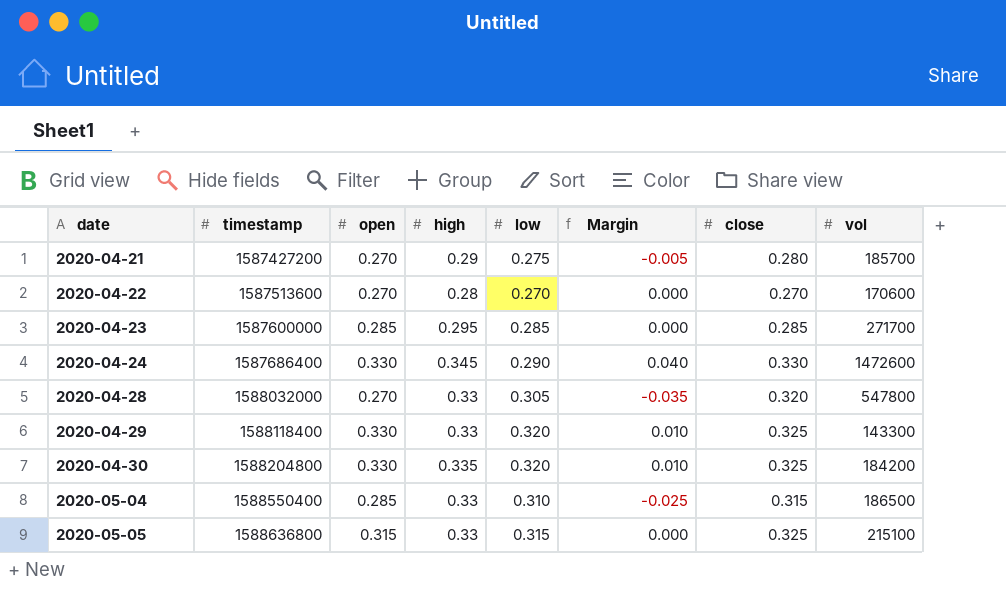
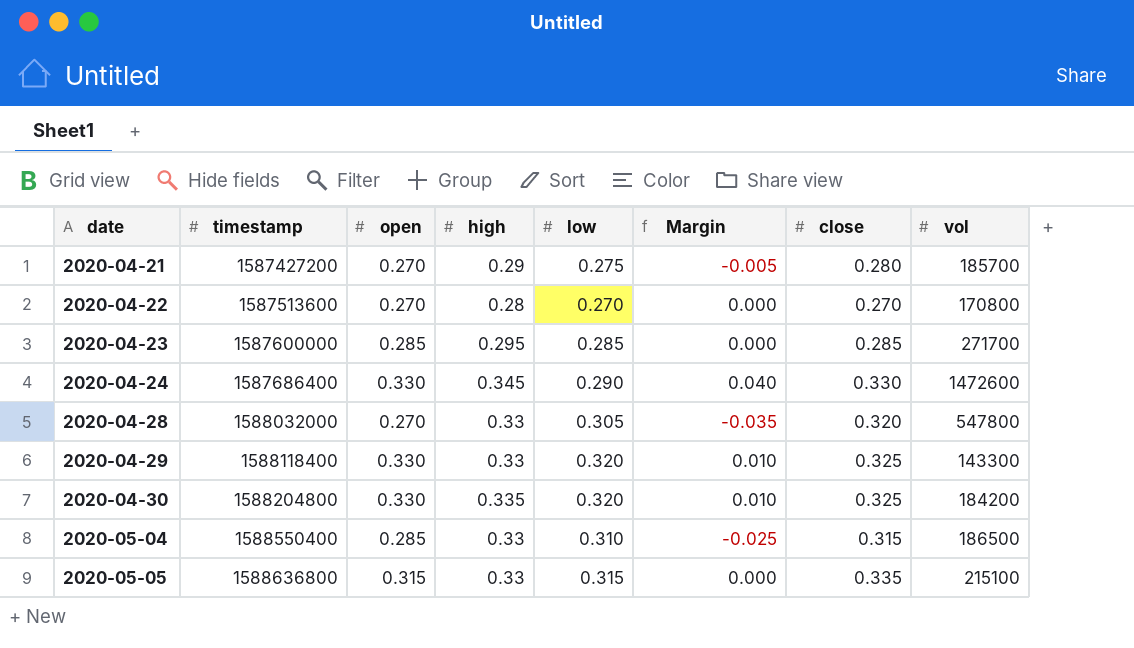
2020-04-22 | vol: 170600 -> 170800
2020-05-05 | close: 0.325 -> 0.335

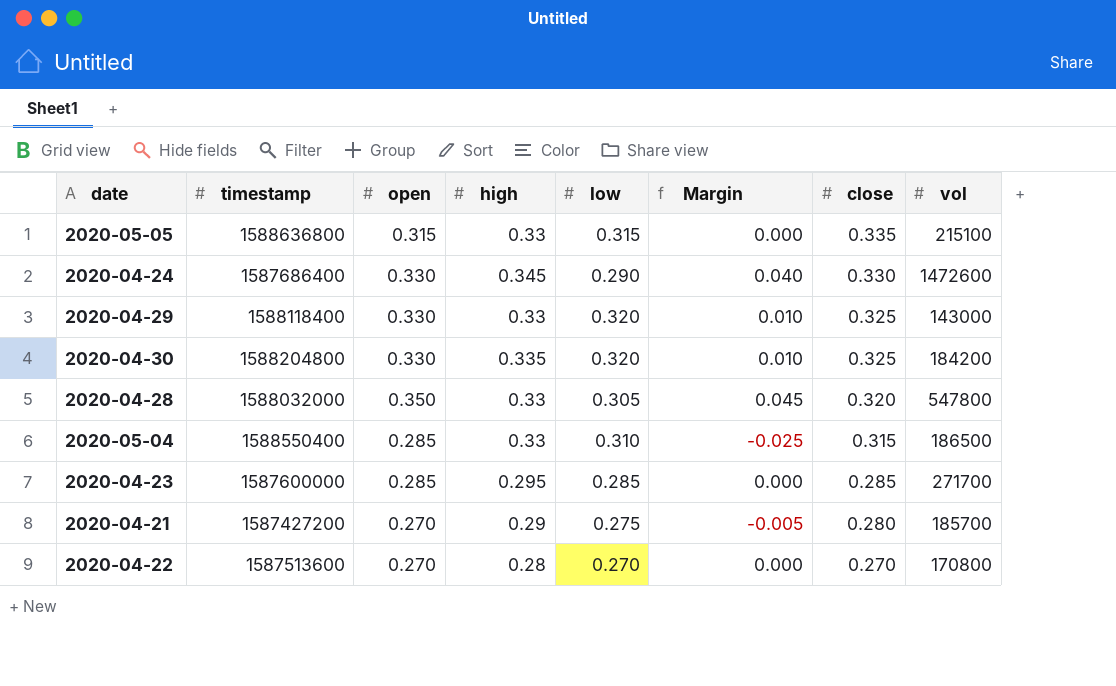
row order: date ascending -> close descending
2020-04-29 | vol: 143300 -> 143000
2020-04-28 | open: 0.270 -> 0.350
2020-04-28 | Margin: -0.035 -> 0.045

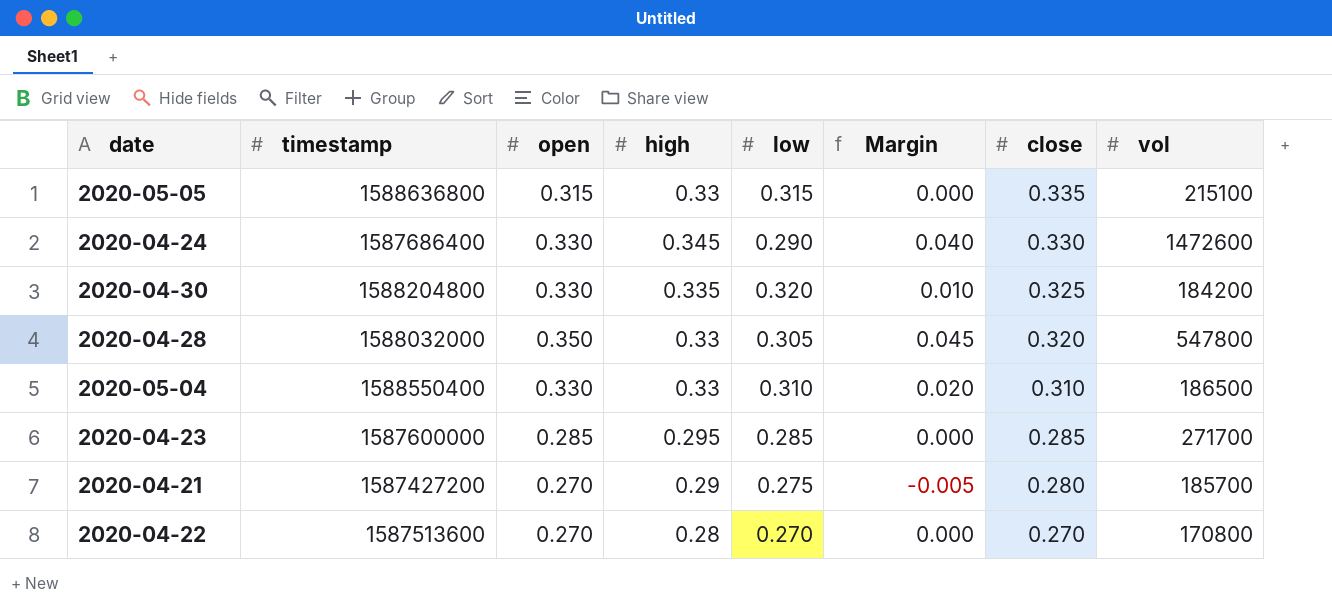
row 2020-04-29: 1588118400 | 0.330 | 0.33 | 0.320 | 0.010 | 0.325 | 143000 -> none
2020-05-04 | open: 0.285 -> 0.330
2020-05-04 | Margin: -0.025 -> 0.020
2020-05-04 | close: 0.315 -> 0.310

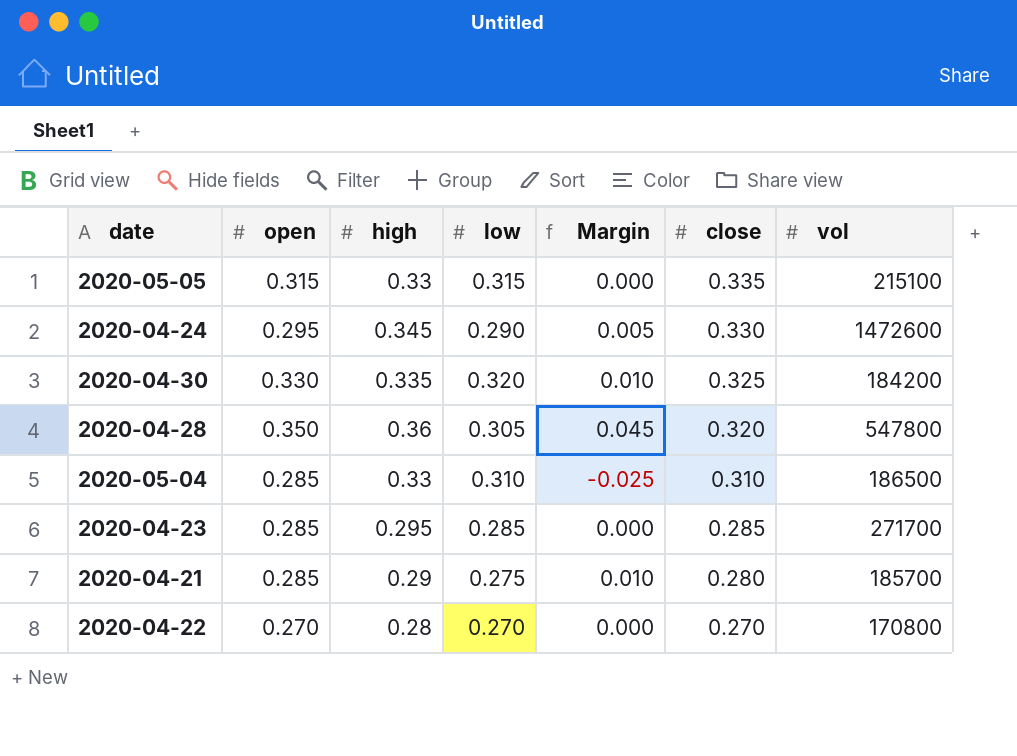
column timestamp | position: 2 -> none
2020-04-24 | open: 0.330 -> 0.295
2020-04-24 | Margin: 0.040 -> 0.005
2020-04-28 | high: 0.33 -> 0.36
2020-05-04 | open: 0.330 -> 0.285
2020-05-04 | Margin: 0.020 -> -0.025
2020-04-21 | open: 0.270 -> 0.285
2020-04-21 | Margin: -0.005 -> 0.010

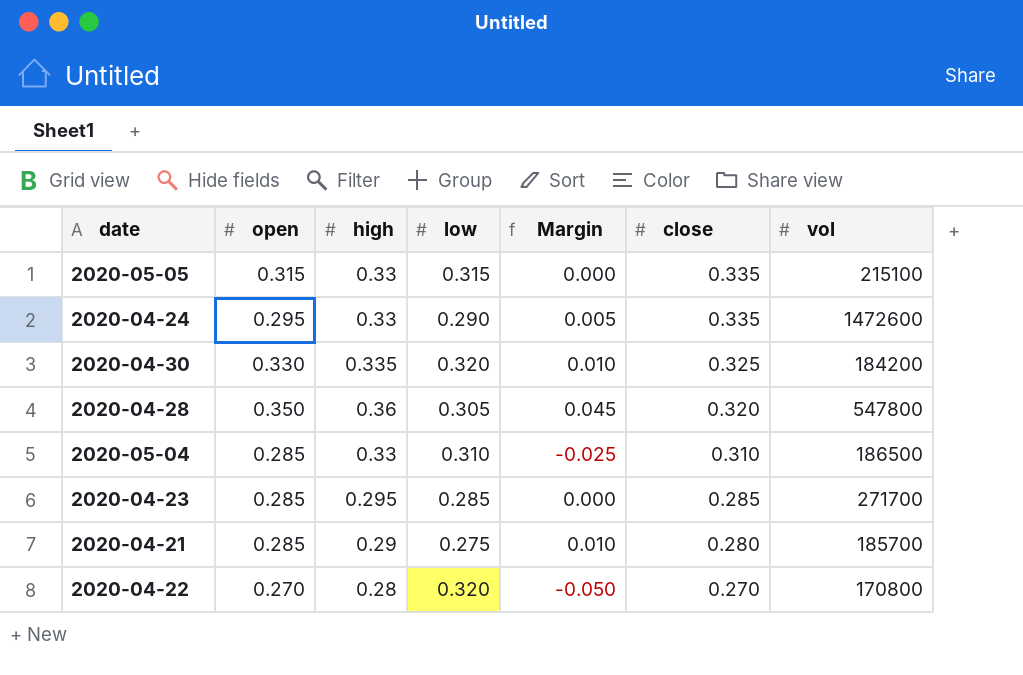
2020-04-24 | high: 0.345 -> 0.33
2020-04-24 | close: 0.330 -> 0.335
2020-04-22 | low: 0.270 -> 0.320
2020-04-22 | Margin: 0.000 -> -0.050

